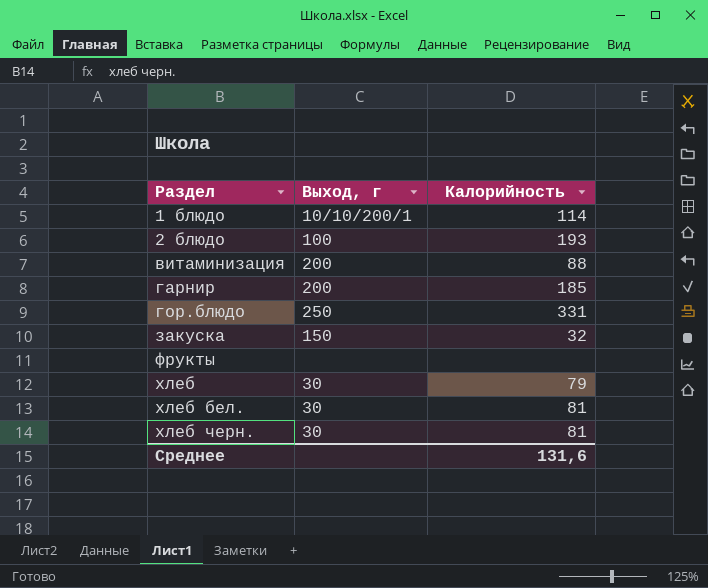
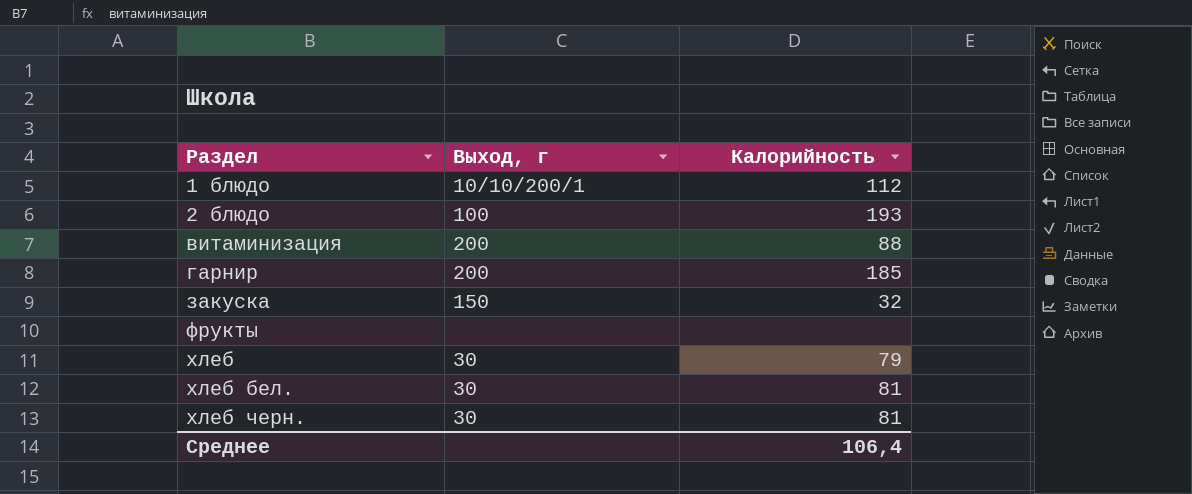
row гор.блюдо: 250 | 331 -> none
1 блюдо | Калорийность: 114 -> 112
Среднее | Калорийность: 131,6 -> 106,4

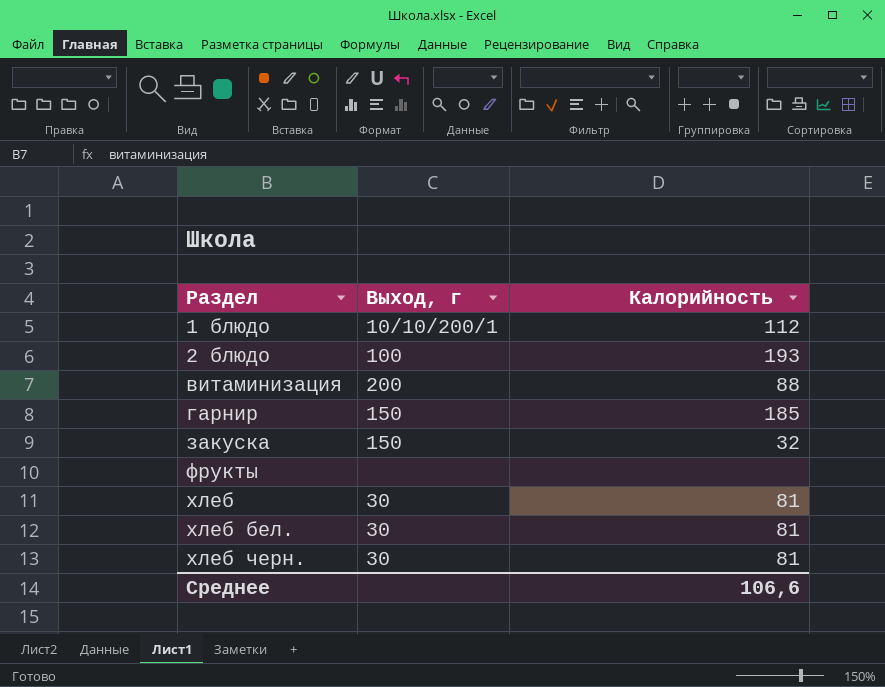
гарнир | Выход, г: 200 -> 150
хлеб | Калорийность: 79 -> 81
Среднее | Калорийность: 106,4 -> 106,6

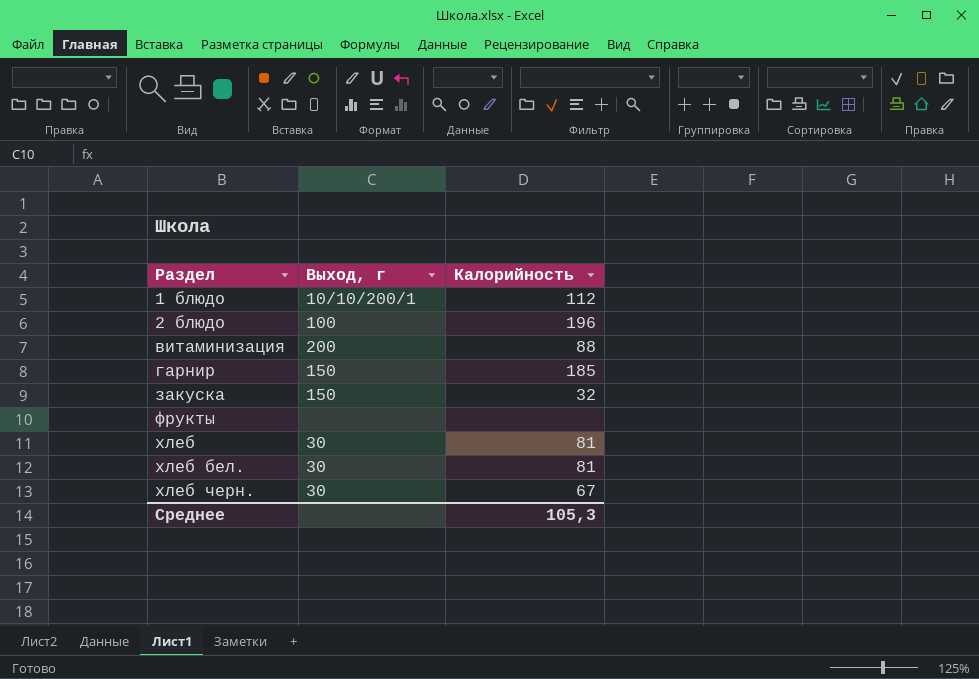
2 блюдо | Калорийность: 193 -> 196
хлеб черн. | Калорийность: 81 -> 67
Среднее | Калорийность: 106,6 -> 105,3

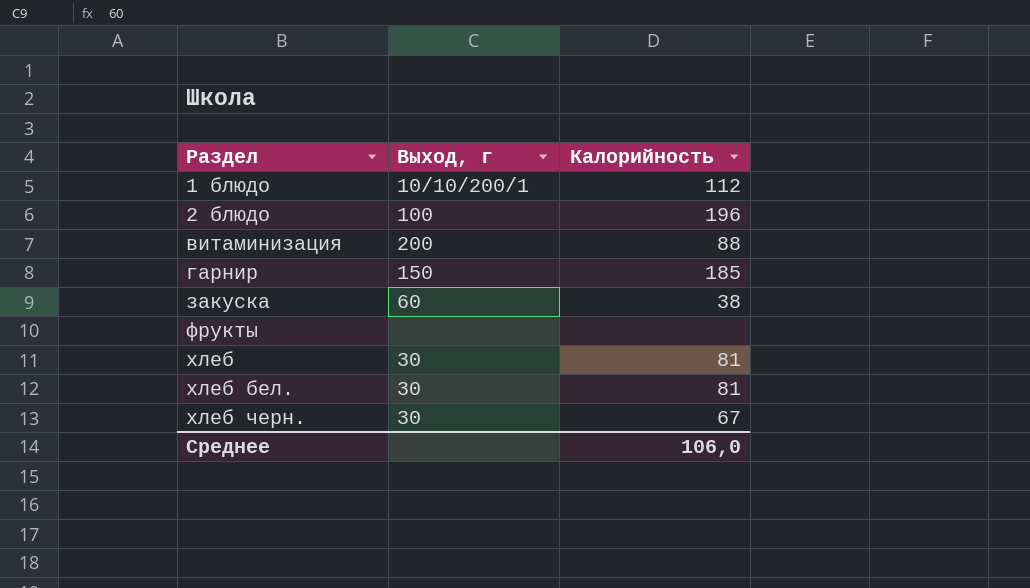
закуска | Выход, г: 150 -> 60
закуска | Калорийность: 32 -> 38
Среднее | Калорийность: 105,3 -> 106,0

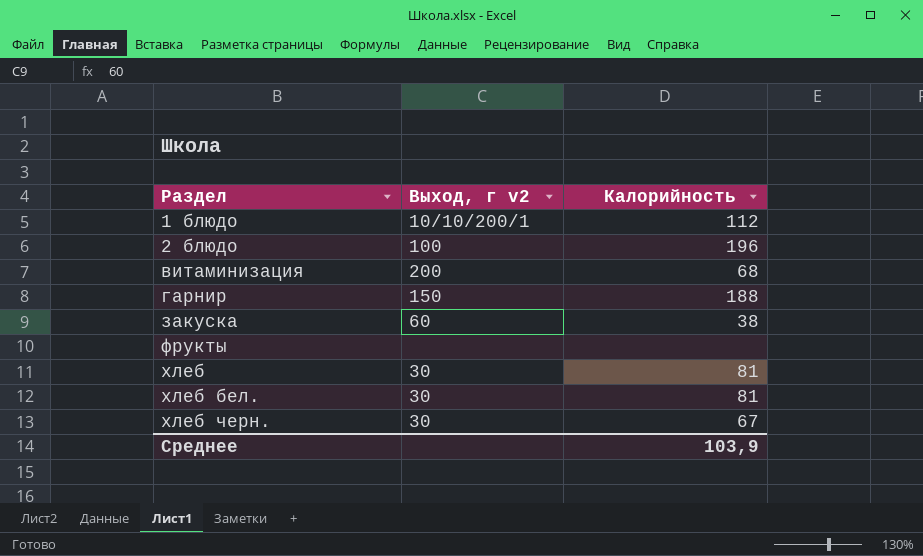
column name: Выход, г -> Выход, г v2
витаминизация | Калорийность: 88 -> 68
гарнир | Калорийность: 185 -> 188
Среднее | Калорийность: 106,0 -> 103,9

